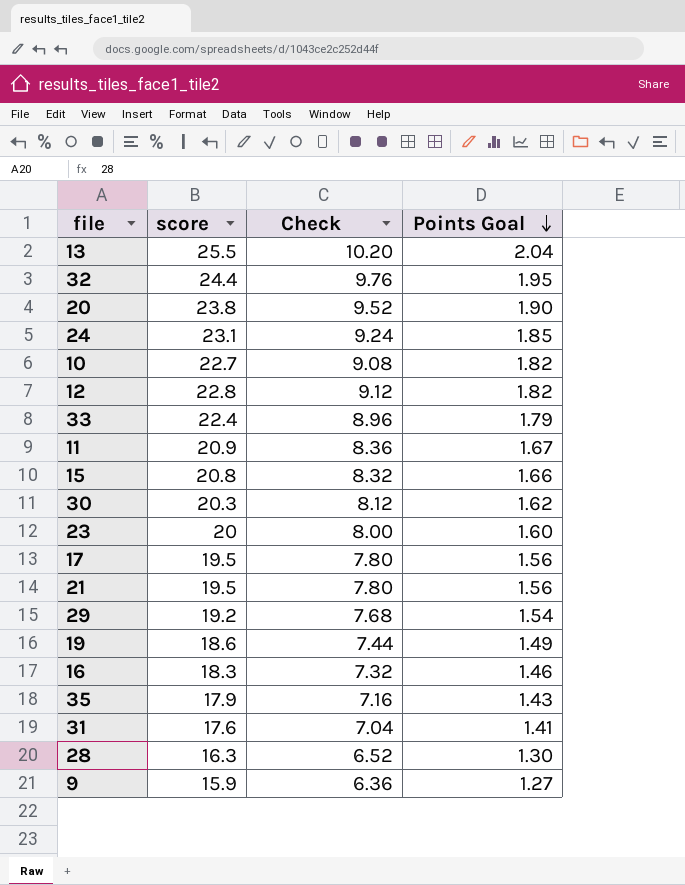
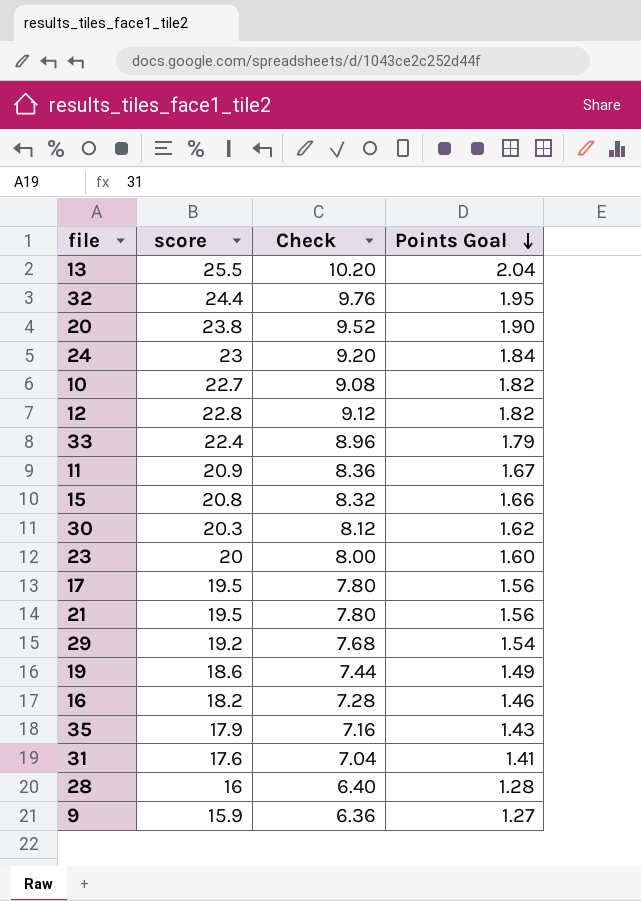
24 | score: 23.1 -> 23
24 | Check: 9.24 -> 9.20
24 | Points Goal: 1.85 -> 1.84
16 | score: 18.3 -> 18.2
16 | Check: 7.32 -> 7.28
28 | score: 16.3 -> 16
28 | Check: 6.52 -> 6.40
28 | Points Goal: 1.30 -> 1.28

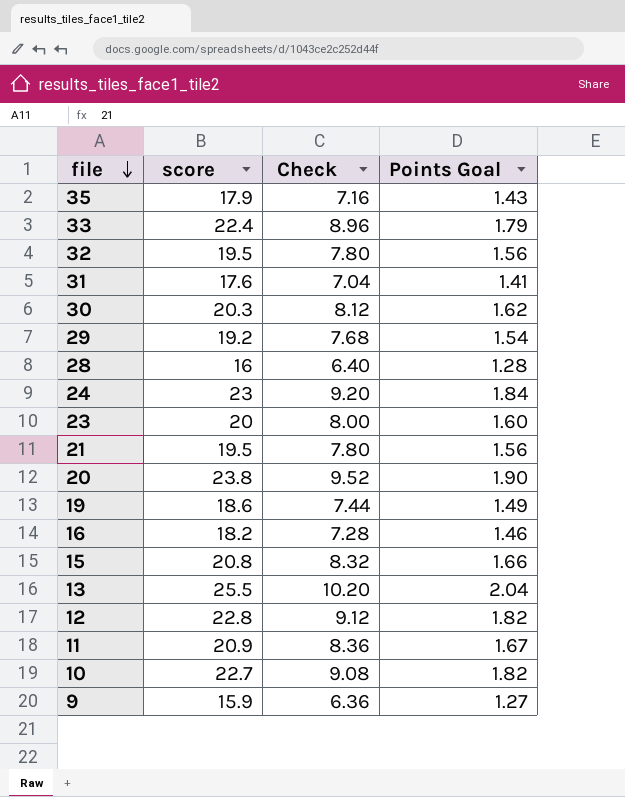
row order: Points Goal descending -> file descending
row 17: 19.5 | 7.80 | 1.56 -> none
32 | score: 24.4 -> 19.5
32 | Check: 9.76 -> 7.80
32 | Points Goal: 1.95 -> 1.56

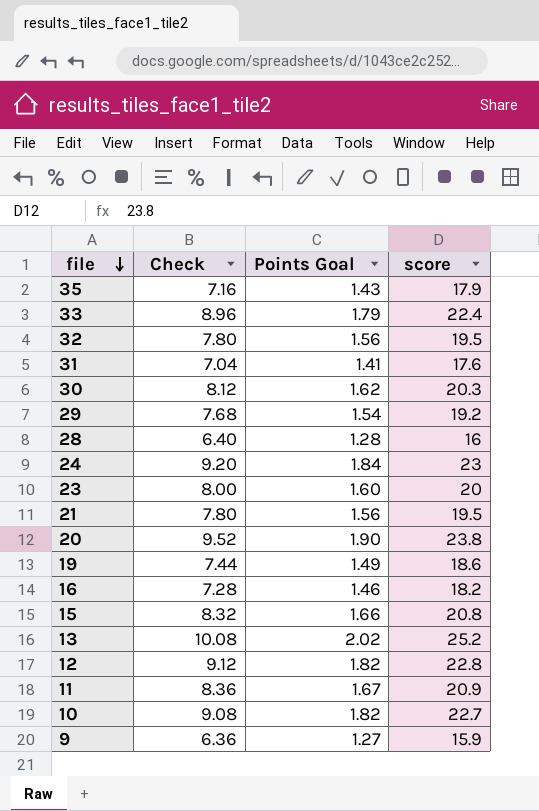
column score | position: 2 -> 4
13 | Check: 10.20 -> 10.08
13 | Points Goal: 2.04 -> 2.02
13 | score: 25.5 -> 25.2

